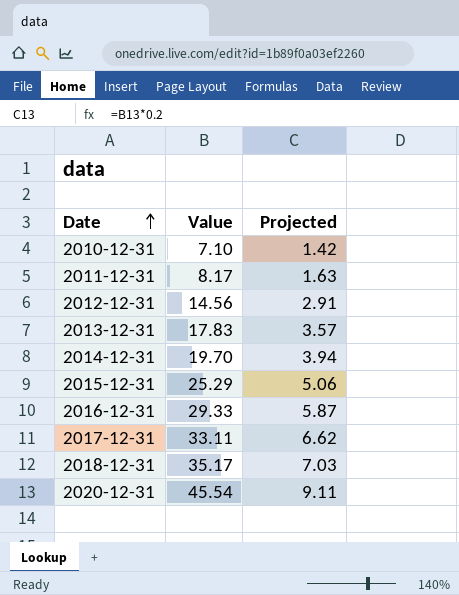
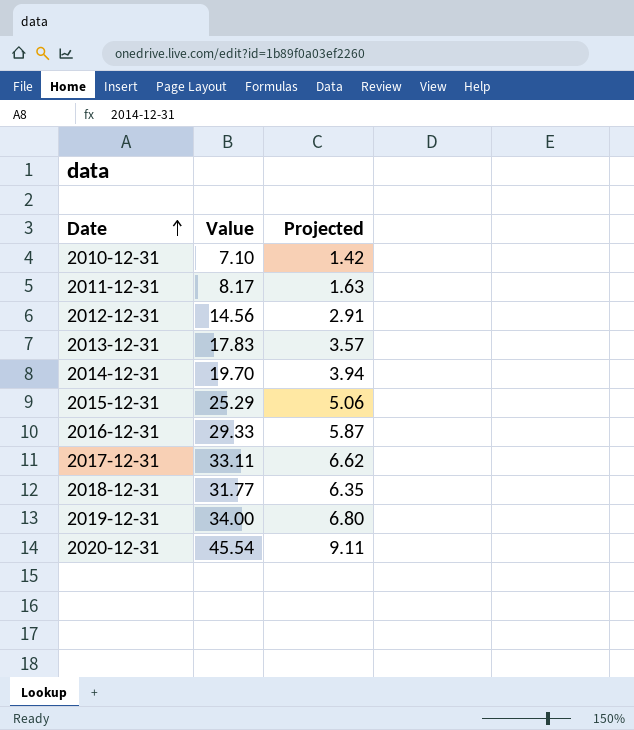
2018-12-31 | Value: 35.17 -> 31.77
2018-12-31 | Projected: 7.03 -> 6.35
row 2019-12-31: none -> 34.00 | 6.80

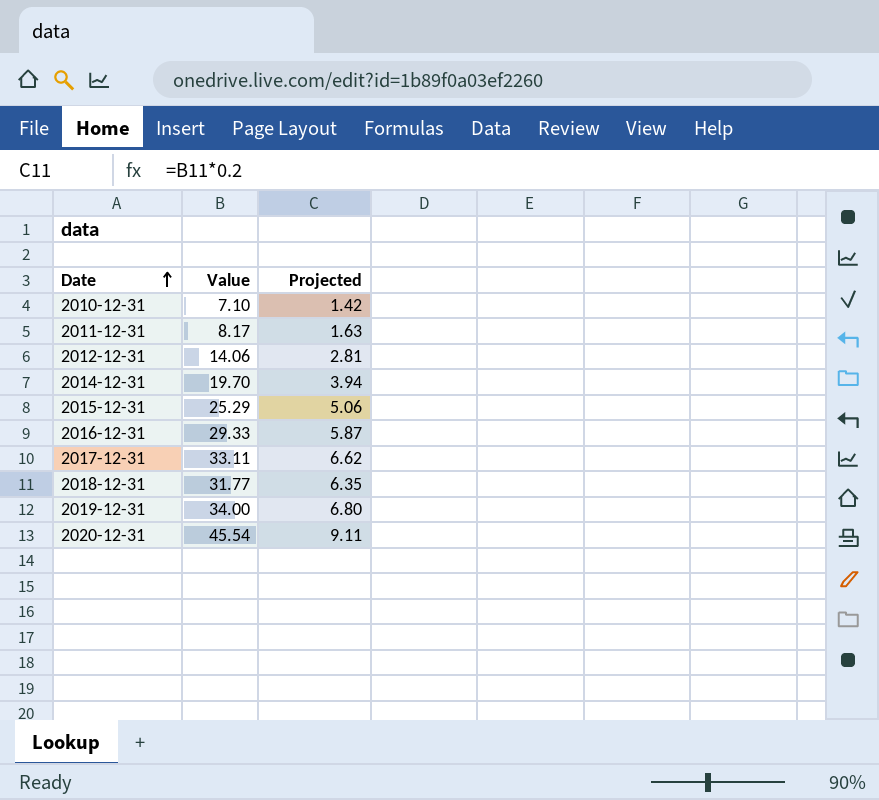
row 2013-12-31: 17.83 | 3.57 -> none
2012-12-31 | Value: 14.56 -> 14.06
2012-12-31 | Projected: 2.91 -> 2.81

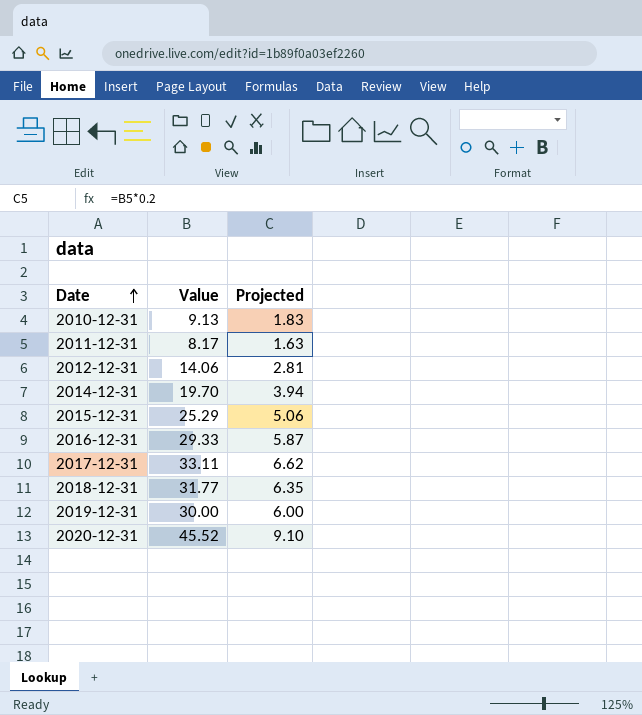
2010-12-31 | Value: 7.10 -> 9.13
2010-12-31 | Projected: 1.42 -> 1.83
2019-12-31 | Value: 34.00 -> 30.00
2019-12-31 | Projected: 6.80 -> 6.00
2020-12-31 | Value: 45.54 -> 45.52
2020-12-31 | Projected: 9.11 -> 9.10

